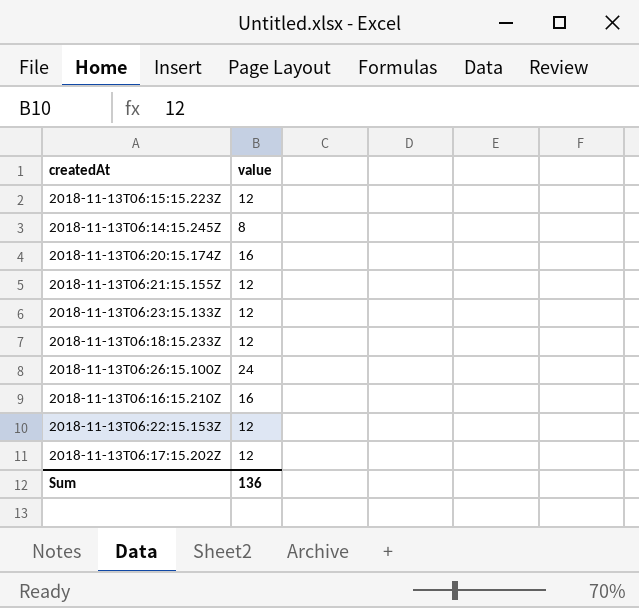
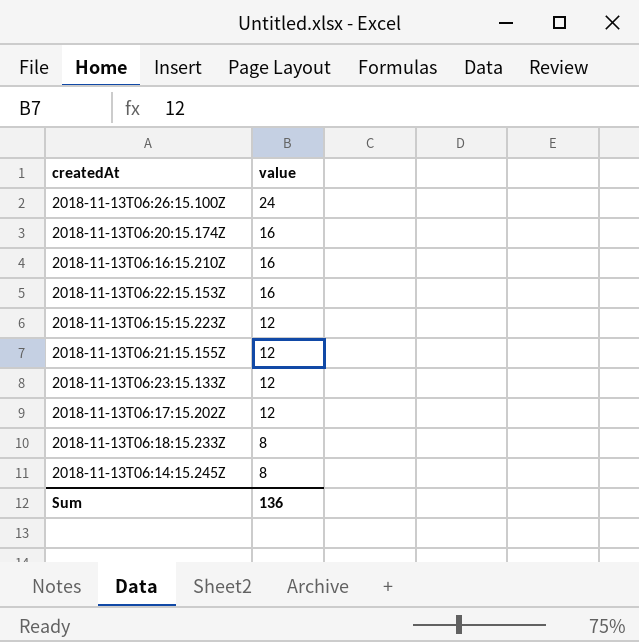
row order: none -> value descending
2018-11-13T06:22:15.153Z | value: 12 -> 16
2018-11-13T06:18:15.233Z | value: 12 -> 8

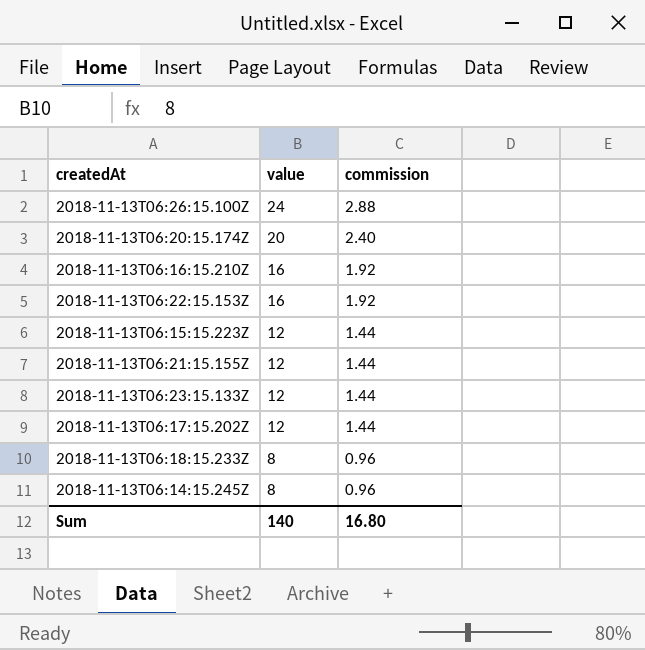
column commission | formula: none -> [value] * 0.12
2018-11-13T06:20:15.174Z | value: 16 -> 20
Sum | value: 136 -> 140

